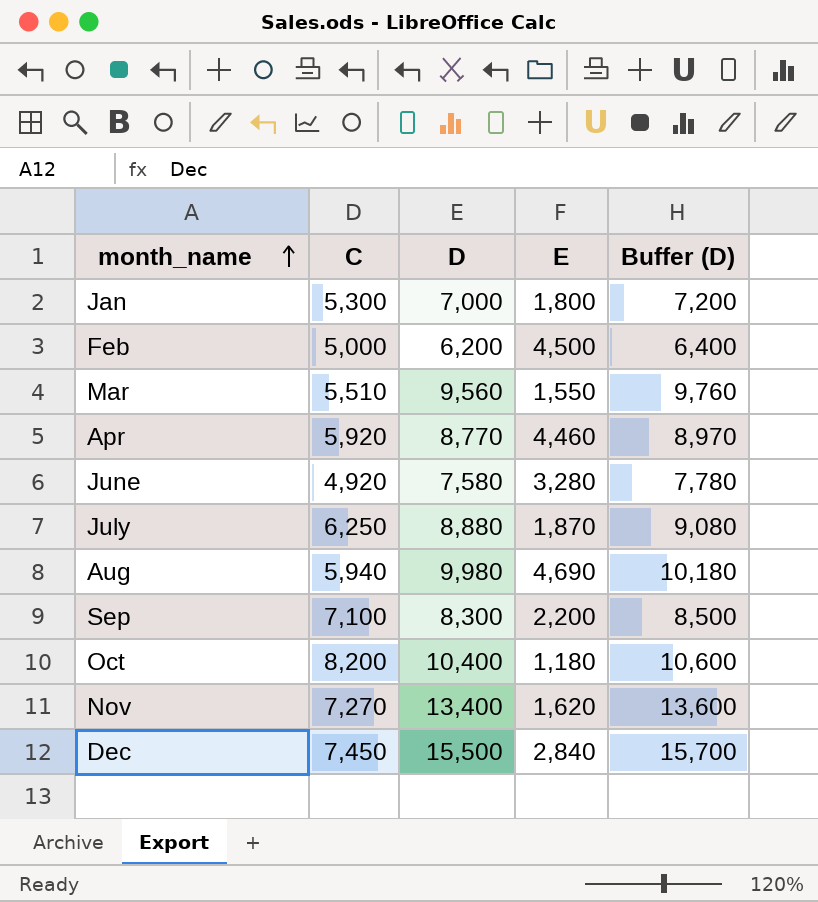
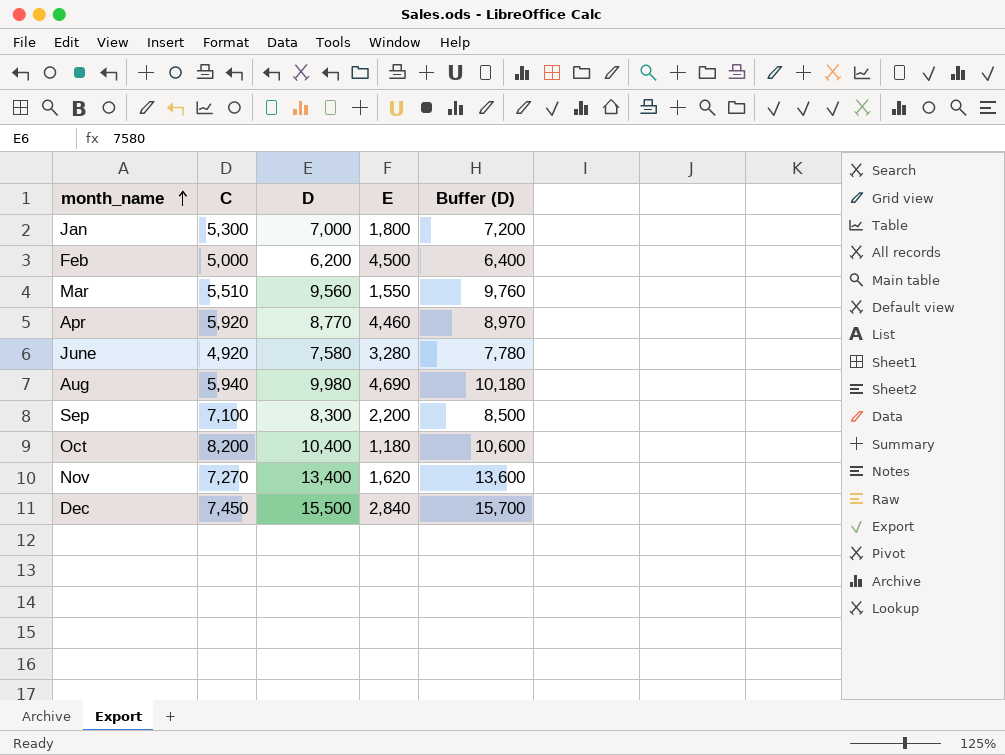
row July: 6,250 | 8,880 | 1,870 | 9,080 -> none

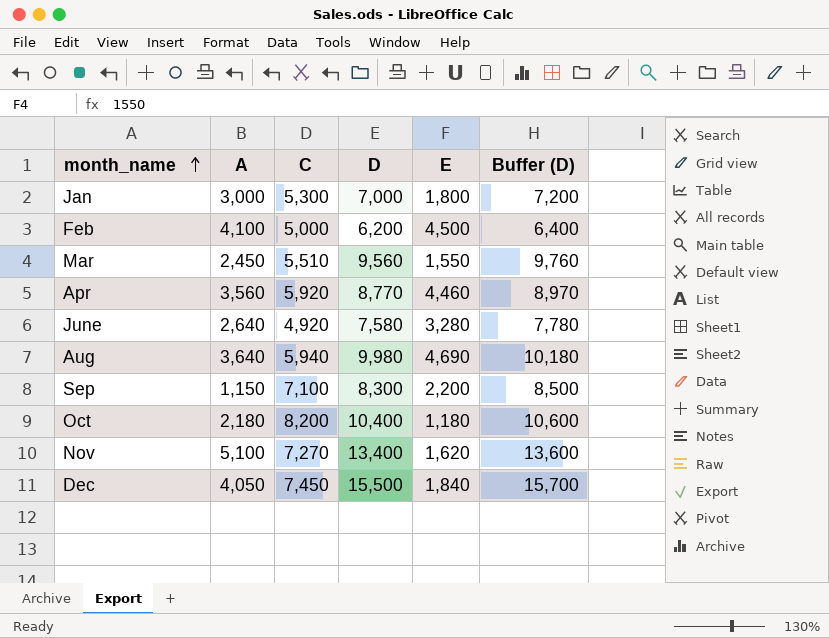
column A | position: none -> 2
Dec | E: 2,840 -> 1,840

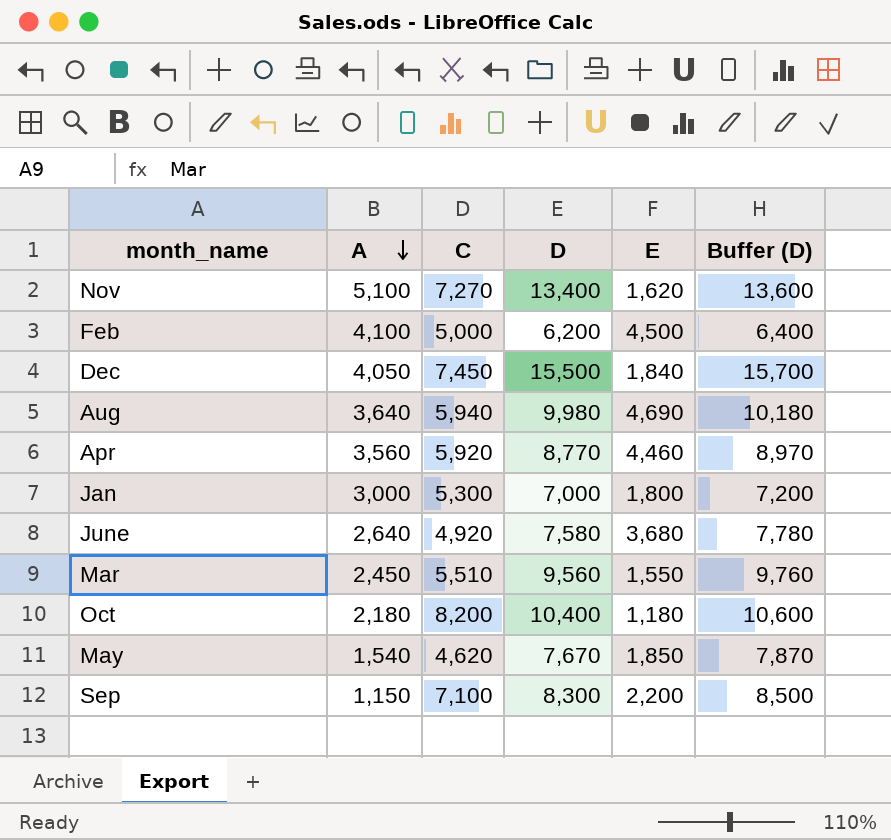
row order: month_name ascending -> A descending
June | E: 3,280 -> 3,680
row May: none -> 1,540 | 4,620 | 7,670 | 1,850 | 7,870

